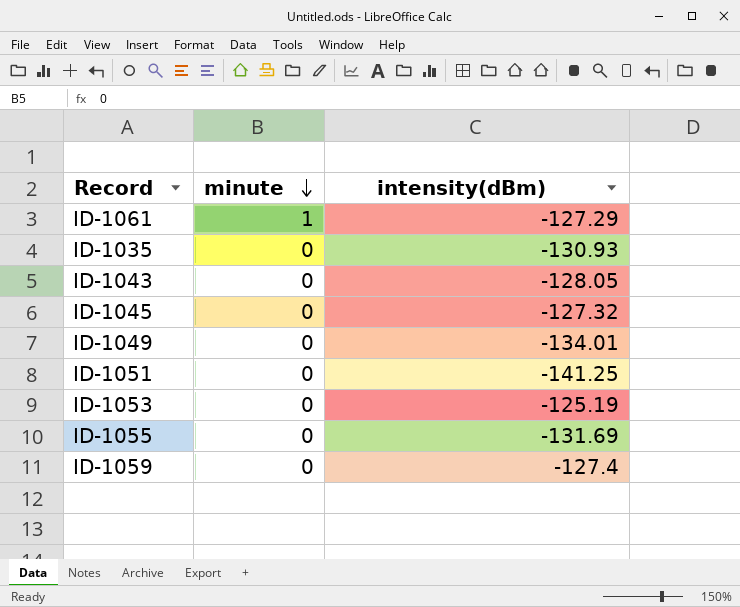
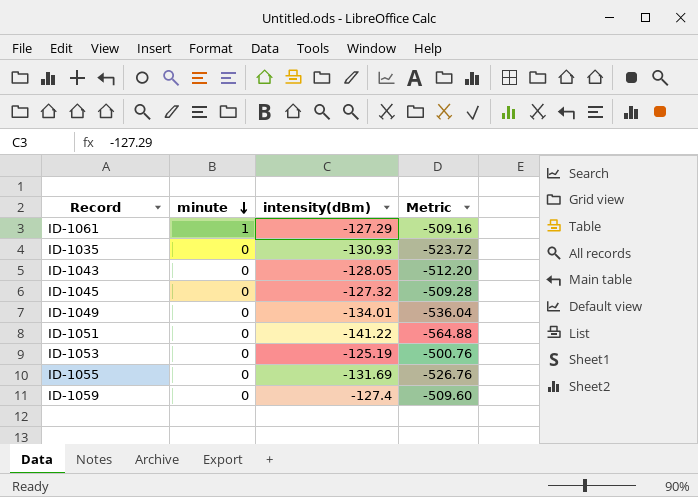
column Metric | formula: none -> [intensity(dBm)] * 4
ID-1051 | intensity(dBm): -141.25 -> -141.22

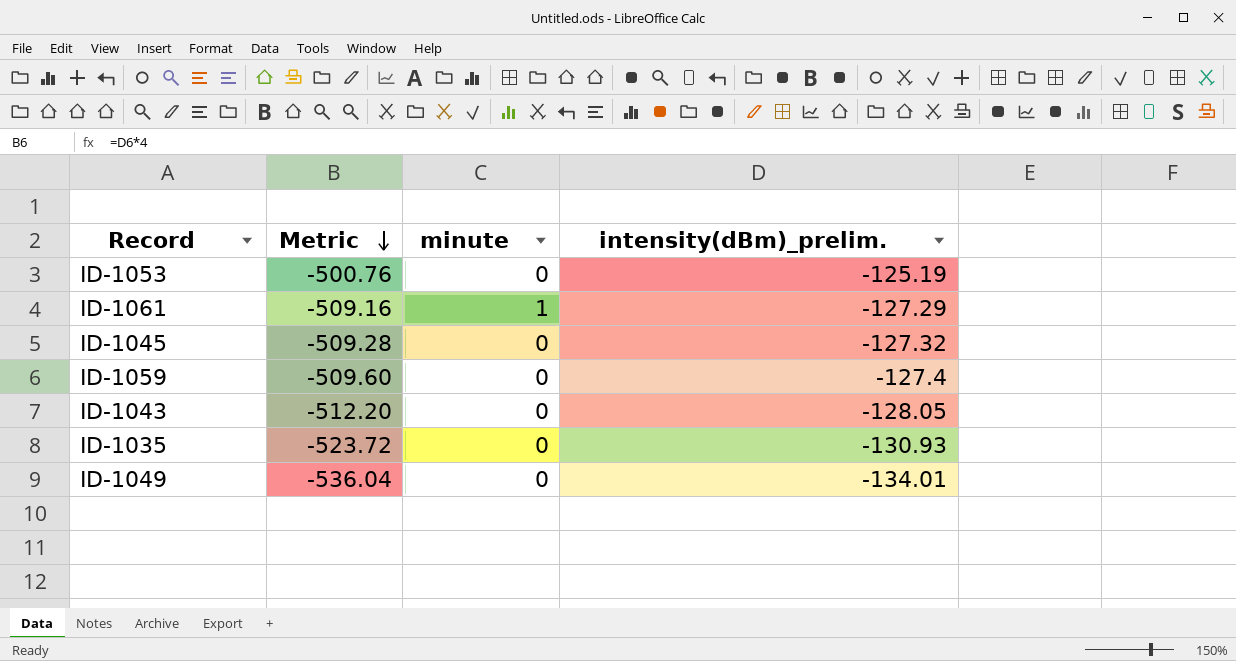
row order: minute descending -> Metric descending
column Metric | position: 4 -> 2
column name: intensity(dBm) -> intensity(dBm)_prelim.
row ID-1051: 0 | -141.22 | -564.88 -> none
row ID-1055: 0 | -131.69 | -526.76 -> none

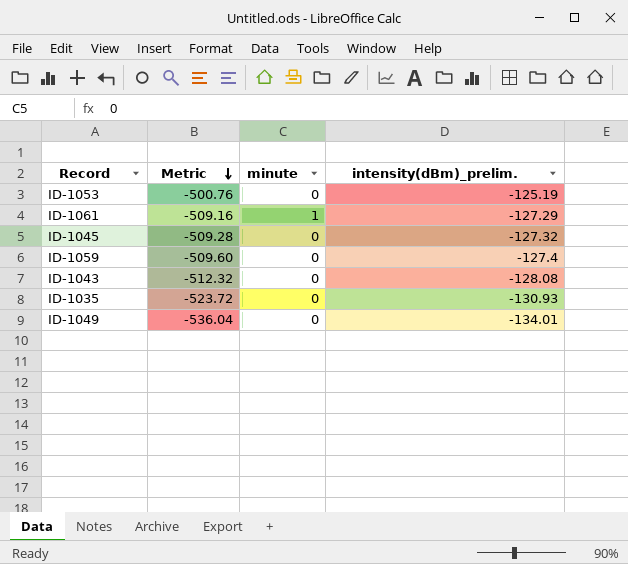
ID-1043 | Metric: -512.20 -> -512.32
ID-1043 | intensity(dBm)_prelim.: -128.05 -> -128.08

